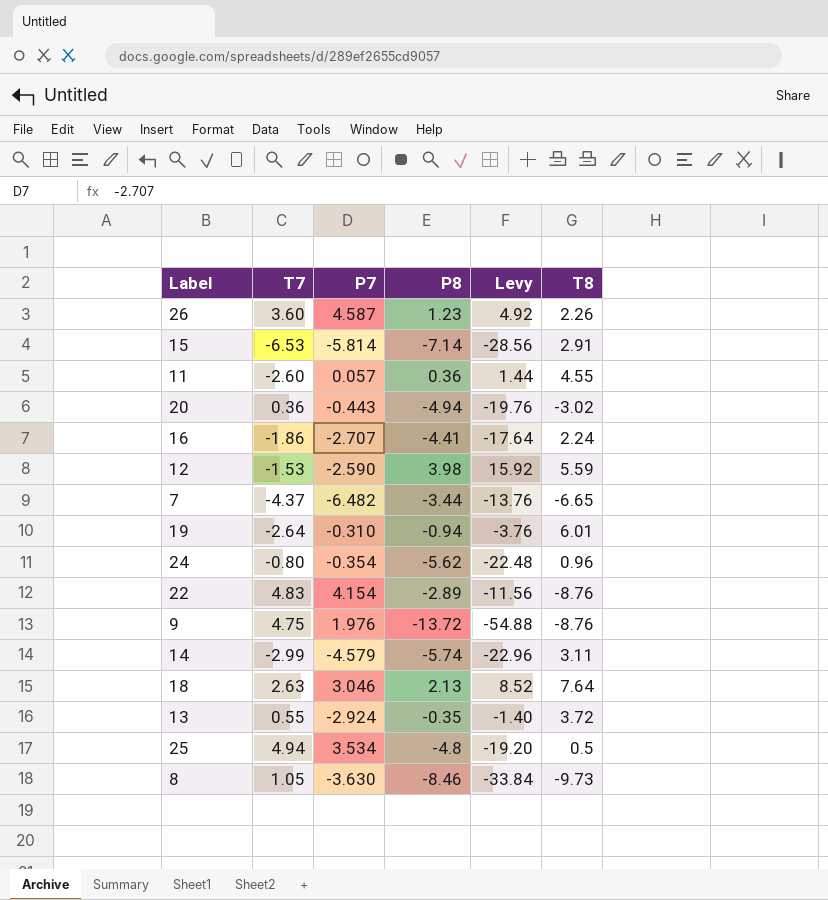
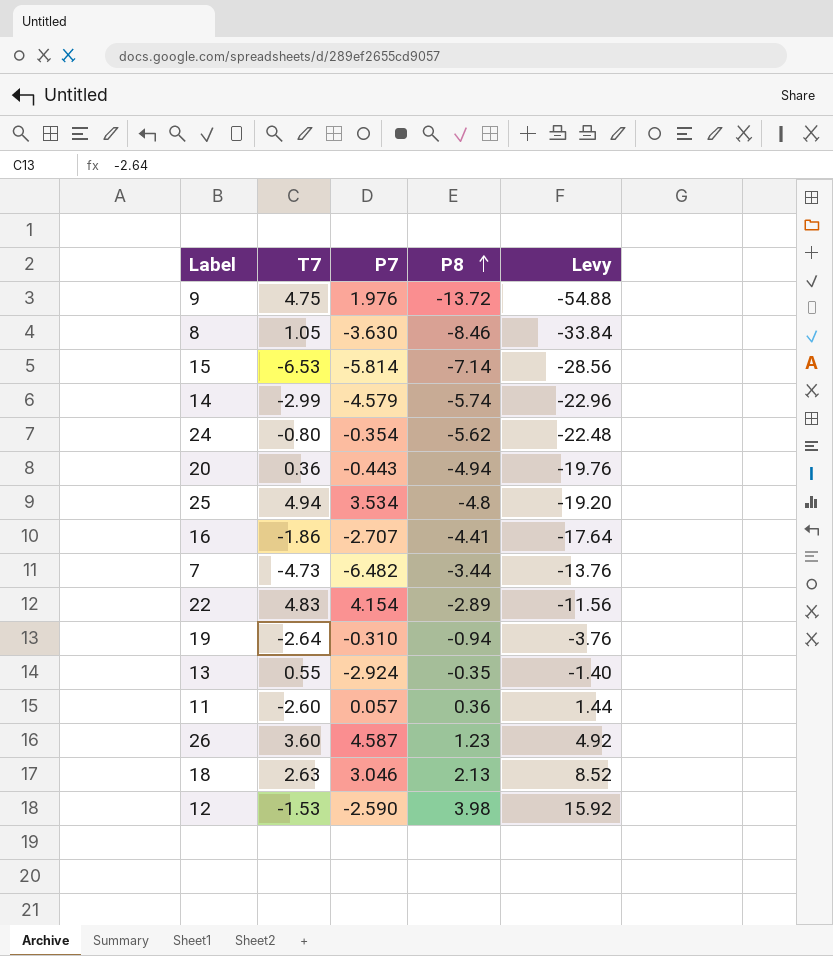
row order: none -> P8 ascending
column T8 | position: 6 -> none
7 | T7: -4.37 -> -4.73

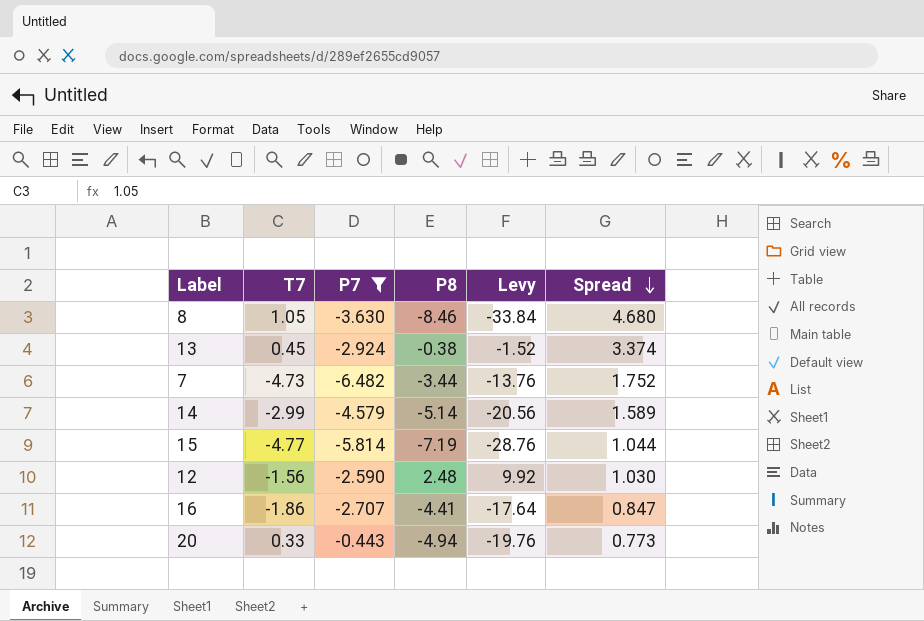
filter: none -> P7 <= -0.443
row order: P8 ascending -> Spread descending
column Spread | formula: none -> [T7] - [P7]
13 | T7: 0.55 -> 0.45
13 | P8: -0.35 -> -0.38
13 | Levy: -1.40 -> -1.52
14 | P8: -5.74 -> -5.14
14 | Levy: -22.96 -> -20.56
15 | T7: -6.53 -> -4.77
15 | P8: -7.14 -> -7.19
15 | Levy: -28.56 -> -28.76
12 | T7: -1.53 -> -1.56
12 | P8: 3.98 -> 2.48
12 | Levy: 15.92 -> 9.92
20 | T7: 0.36 -> 0.33

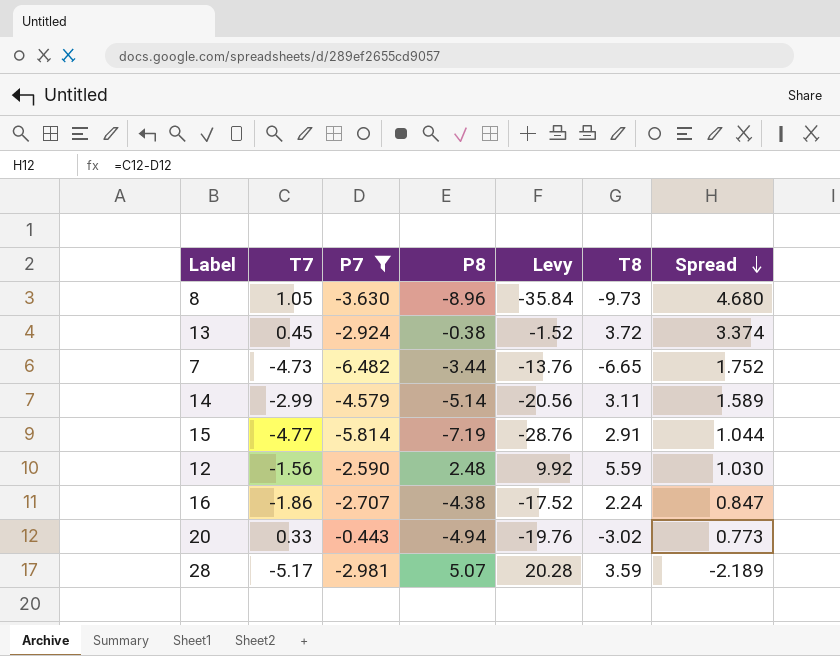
column T8 | position: none -> 6
8 | P8: -8.46 -> -8.96
8 | Levy: -33.84 -> -35.84
16 | P8: -4.41 -> -4.38
16 | Levy: -17.64 -> -17.52
row 28: none -> -5.17 | -2.981 | 5.07 | 20.28 | 3.59 | -2.189

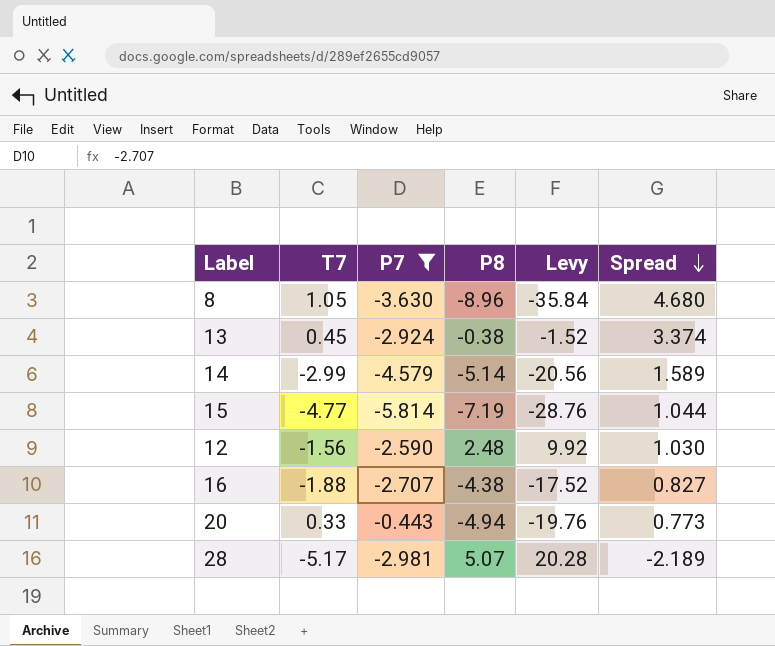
column T8 | position: 6 -> none
row 7: -4.73 | -6.482 | -3.44 | -13.76 | -6.65 | 1.752 -> none
16 | T7: -1.86 -> -1.88
16 | Spread: 0.847 -> 0.827

